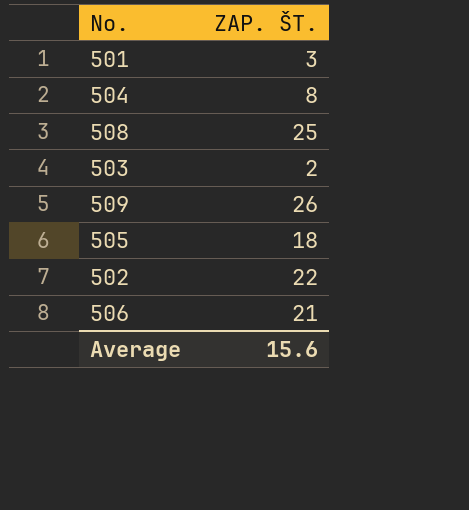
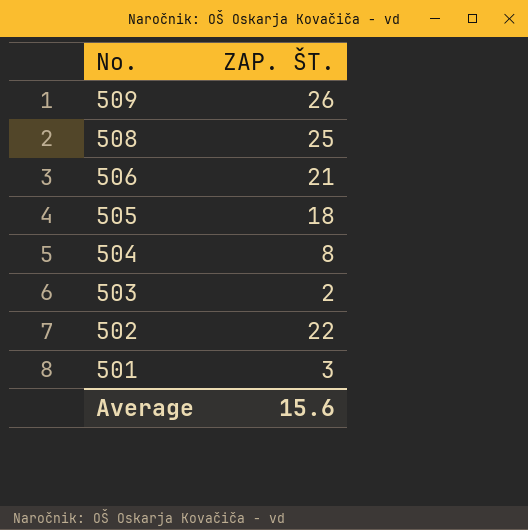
row order: none -> No. descending

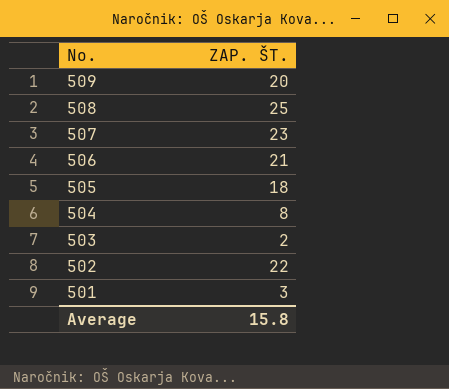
509 | ZAP. ŠT.: 26 -> 20
row 507: none -> 23
Average | ZAP. ŠT.: 15.6 -> 15.8

